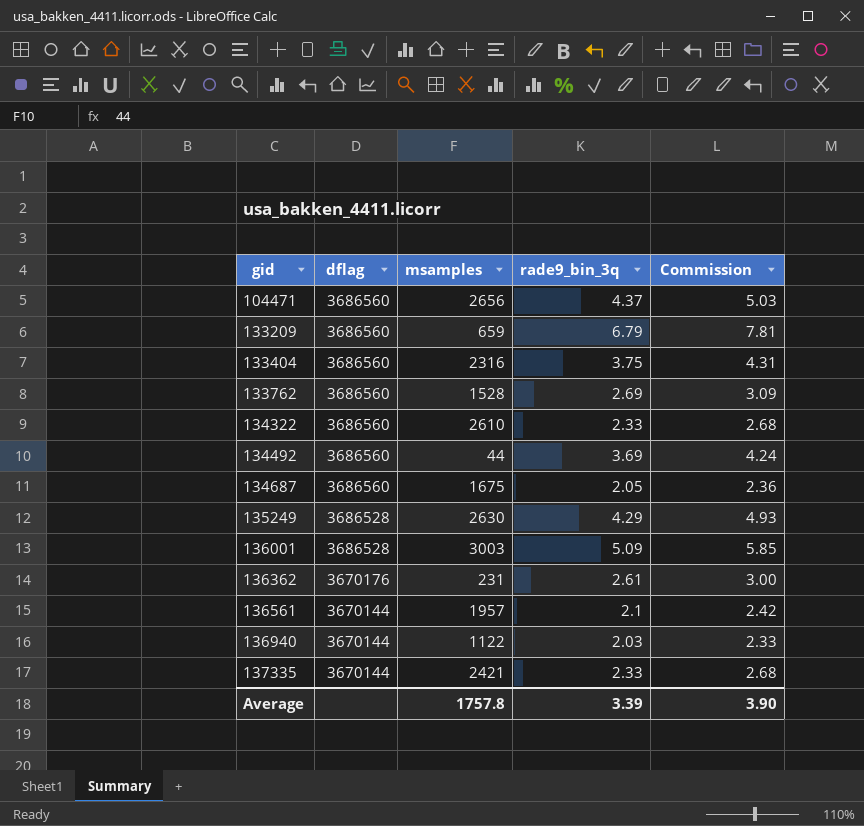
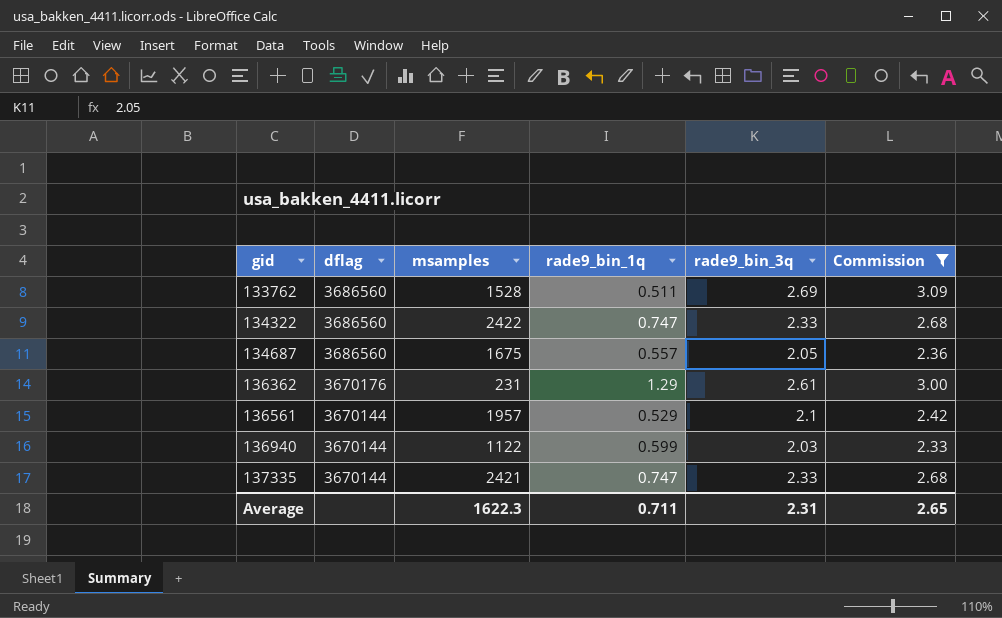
filter: none -> Commission <= 3.09
column rade9_bin_1q | position: none -> 4
134322 | msamples: 2610 -> 2422
Average | msamples: 1757.8 -> 1622.3
Average | rade9_bin_3q: 3.39 -> 2.31
Average | Commission: 3.90 -> 2.65

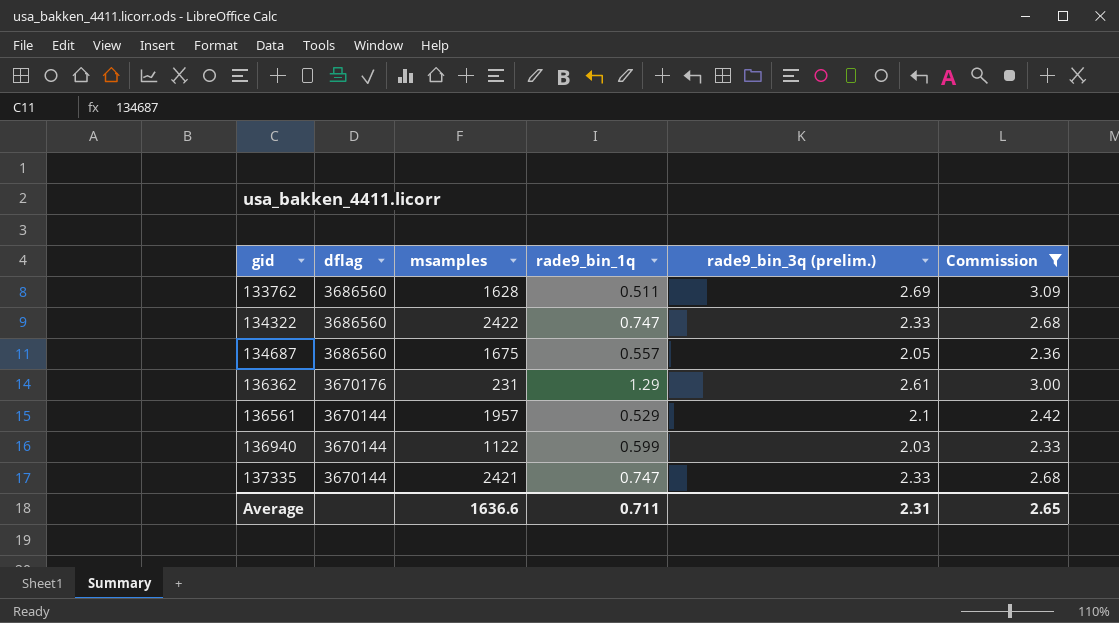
column name: rade9_bin_3q -> rade9_bin_3q (prelim.)
133762 | msamples: 1528 -> 1628
Average | msamples: 1622.3 -> 1636.6

